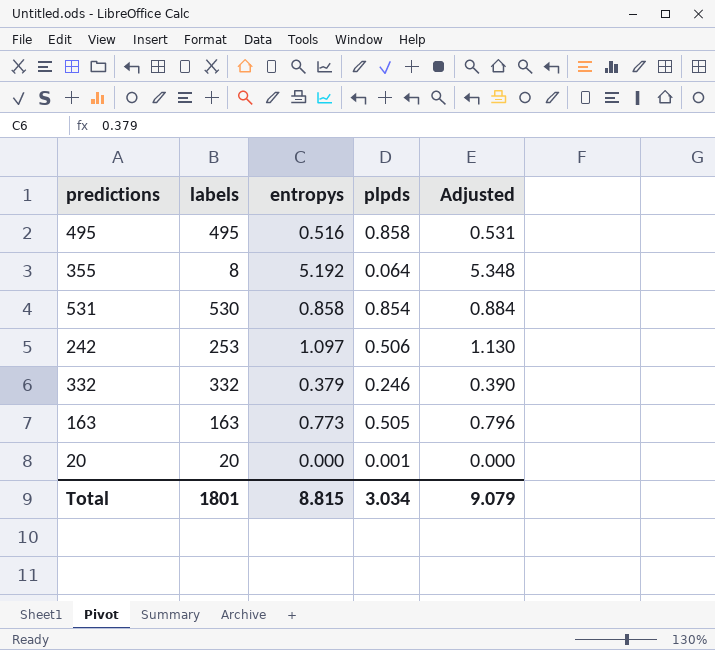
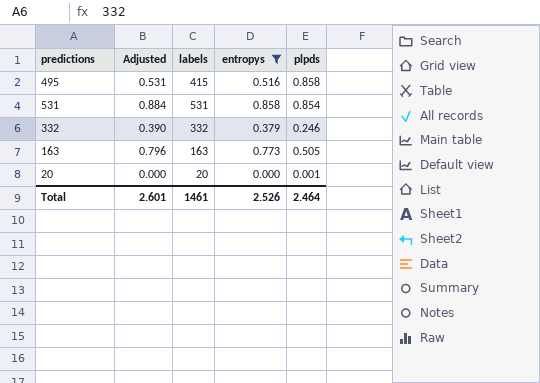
filter: none -> entropys <= 0.858
column Adjusted | position: 5 -> 2
495 | labels: 495 -> 415
531 | labels: 530 -> 531
Total | Adjusted: 9.079 -> 2.601
Total | labels: 1801 -> 1461
Total | entropys: 8.815 -> 2.526
Total | plpds: 3.034 -> 2.464

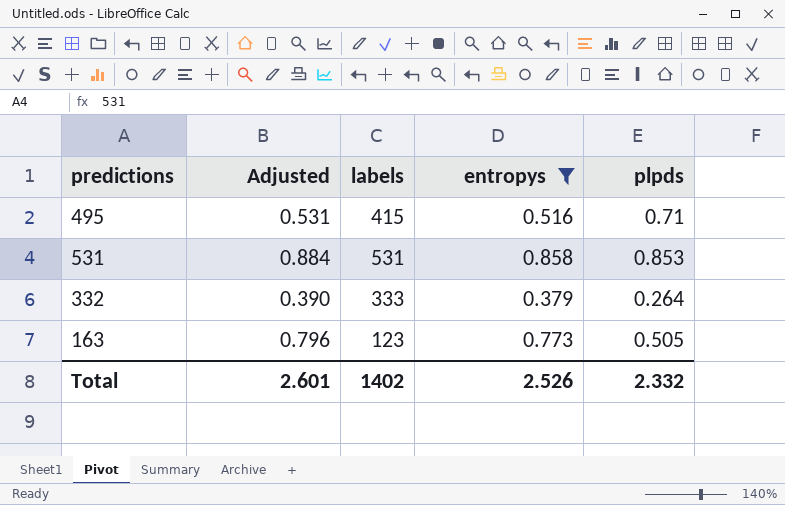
row 20: 0.000 | 20 | 0.000 | 0.001 -> none
495 | plpds: 0.858 -> 0.71
531 | plpds: 0.854 -> 0.853
332 | labels: 332 -> 333
332 | plpds: 0.246 -> 0.264
163 | labels: 163 -> 123
Total | labels: 1461 -> 1402
Total | plpds: 2.464 -> 2.332

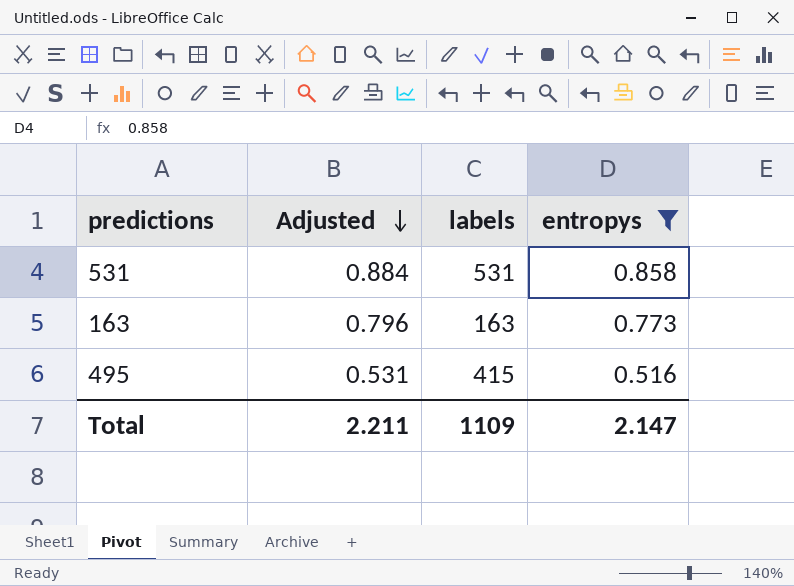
row order: none -> Adjusted descending
column plpds | position: 5 -> none
row 332: 0.390 | 333 | 0.379 | 0.264 -> none
163 | labels: 123 -> 163
Total | Adjusted: 2.601 -> 2.211
Total | labels: 1402 -> 1109
Total | entropys: 2.526 -> 2.147

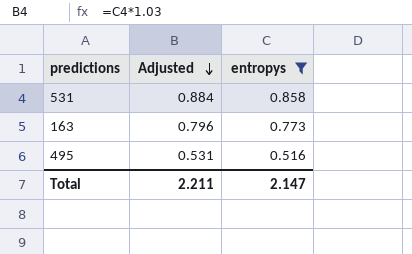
column labels | position: 3 -> none

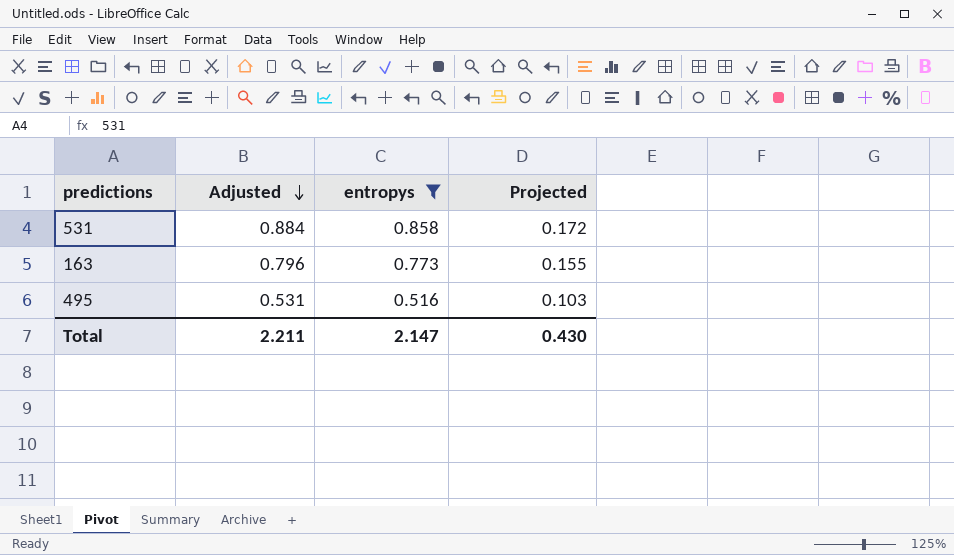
column Projected | formula: none -> [entropys] * 0.2

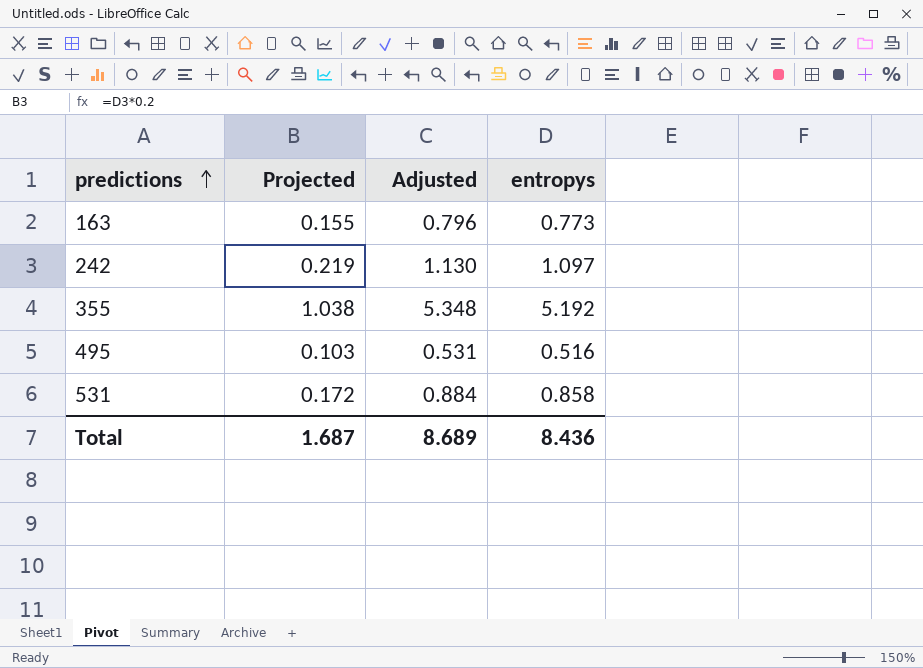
filter: entropys <= 0.858 -> none
row order: Adjusted descending -> predictions ascending
column Projected | position: 4 -> 2
Total | Projected: 0.430 -> 1.687
Total | Adjusted: 2.211 -> 8.689
Total | entropys: 2.147 -> 8.436

